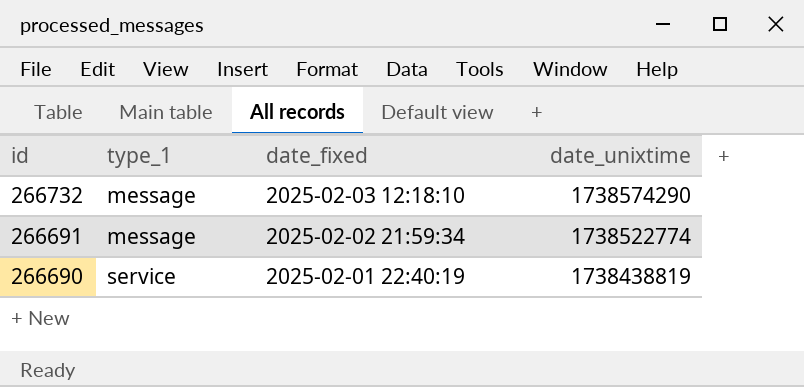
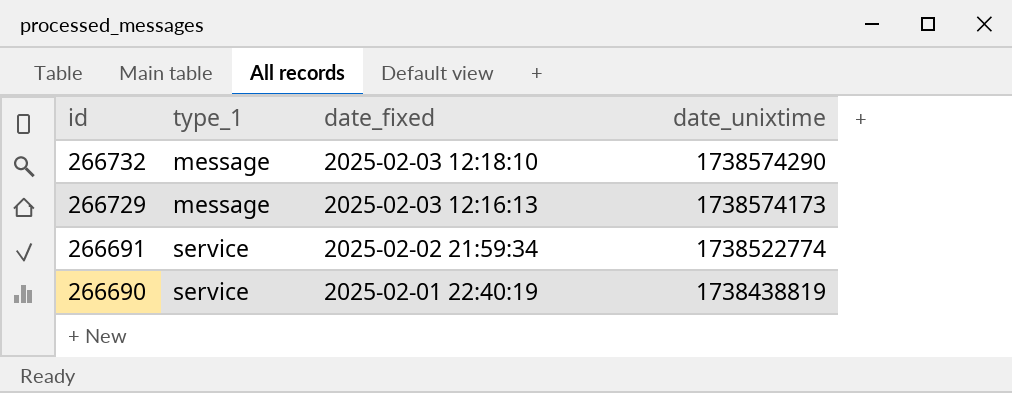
row 266729: none -> message | 2025-02-03 12:16:13 | 1738574173
266691 | type_1: message -> service

